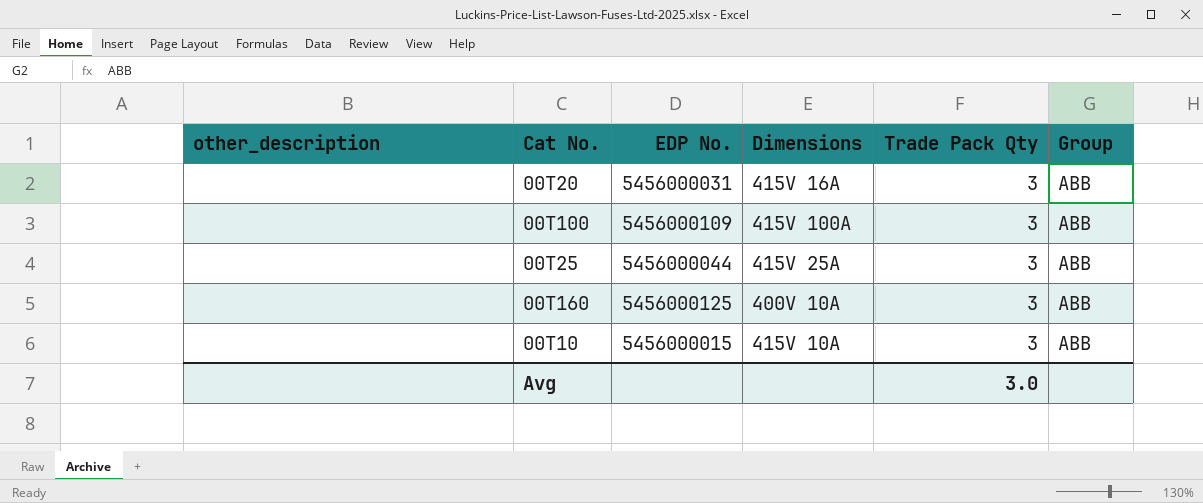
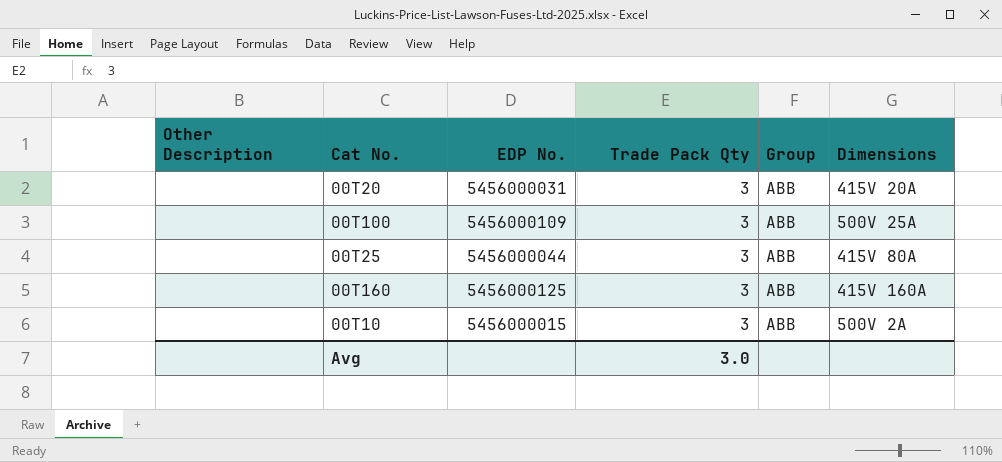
column name: other_description -> Other Description
column Dimensions | position: 4 -> 6
00T20 | Dimensions: 415V 16A -> 415V 20A
00T100 | Dimensions: 415V 100A -> 500V 25A
00T25 | Dimensions: 415V 25A -> 415V 80A
00T160 | Dimensions: 400V 10A -> 415V 160A
00T10 | Dimensions: 415V 10A -> 500V 2A

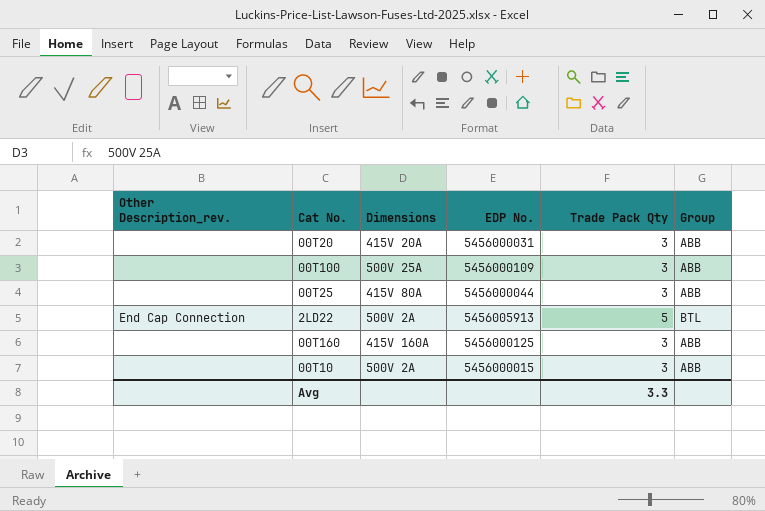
column name: Other Description -> Other Description_rev.
column Dimensions | position: 6 -> 3
row 2LD22: none -> End Cap Connection | 500V 2A | 5456005913 | 5 | BTL
Avg | Trade Pack Qty: 3.0 -> 3.3

